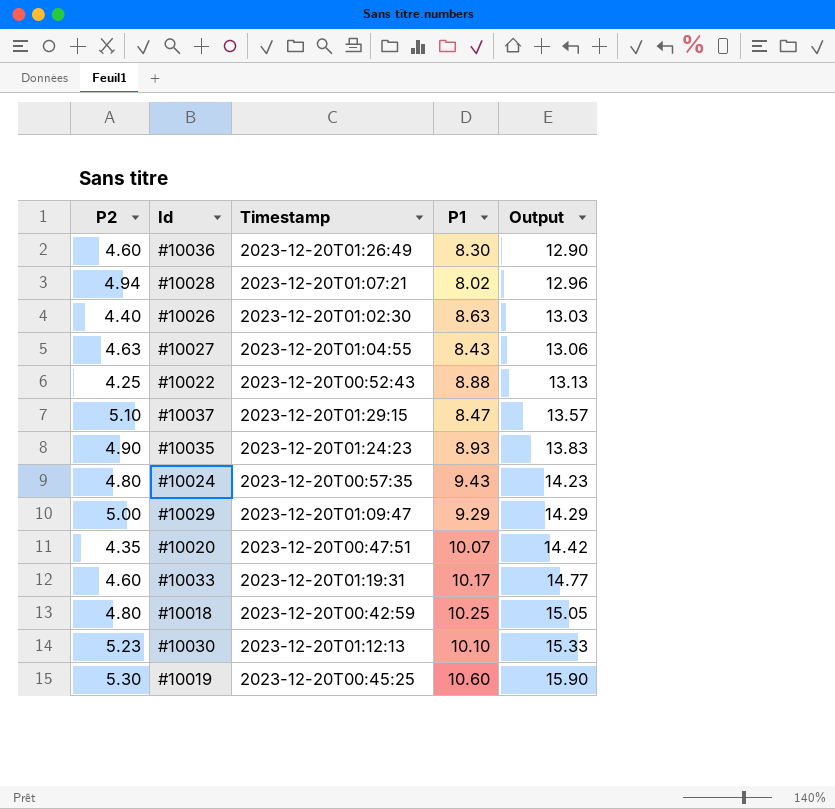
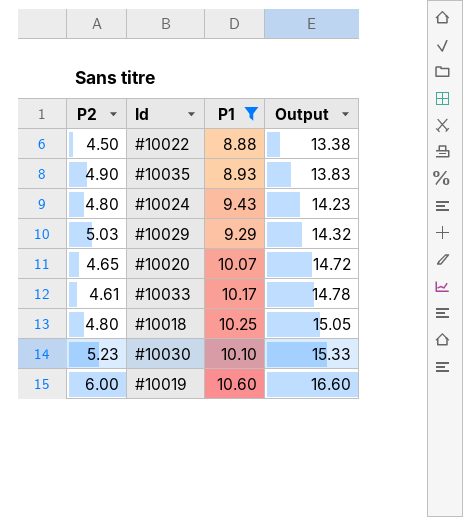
filter: none -> P1 >= 8.88
column Timestamp | position: 3 -> none
#10022 | P2: 4.25 -> 4.50
#10022 | Output: 13.13 -> 13.38
#10029 | P2: 5.00 -> 5.03
#10029 | Output: 14.29 -> 14.32
#10020 | P2: 4.35 -> 4.65
#10020 | Output: 14.42 -> 14.72
#10033 | P2: 4.60 -> 4.61
#10033 | Output: 14.77 -> 14.78
#10019 | P2: 5.30 -> 6.00
#10019 | Output: 15.90 -> 16.60

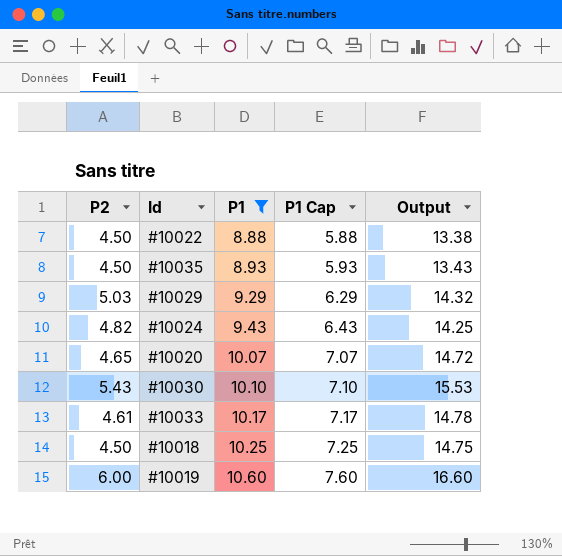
row order: Output ascending -> P1 ascending
column P1 Cap | formula: none -> [P1] - 3
#10035 | P2: 4.90 -> 4.50
#10035 | Output: 13.83 -> 13.43
#10024 | P2: 4.80 -> 4.82
#10024 | Output: 14.23 -> 14.25
#10030 | P2: 5.23 -> 5.43
#10030 | Output: 15.33 -> 15.53
#10018 | P2: 4.80 -> 4.50
#10018 | Output: 15.05 -> 14.75

